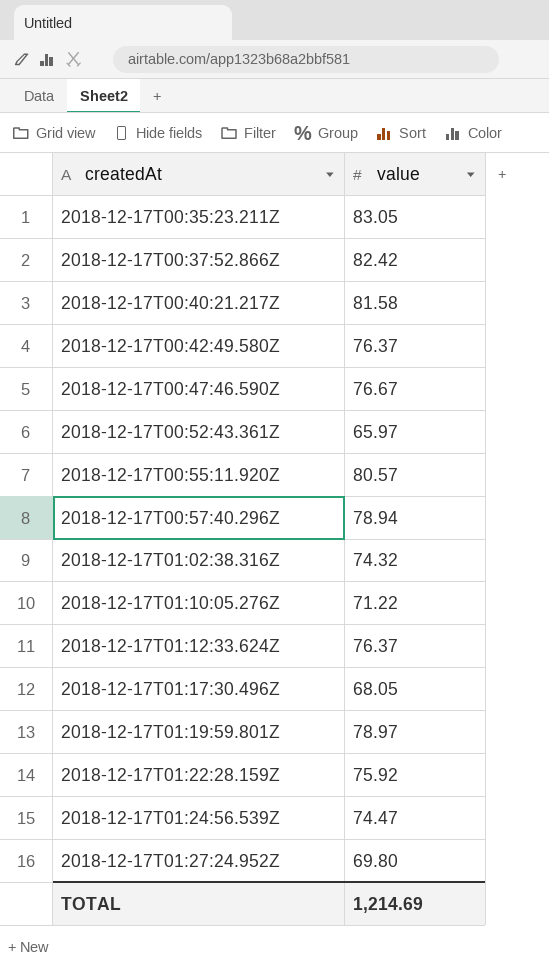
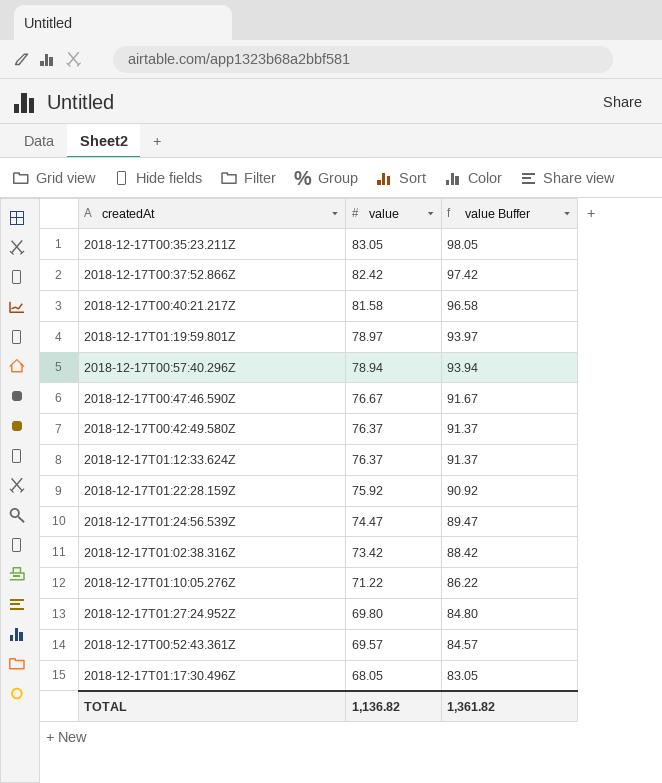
row order: createdAt ascending -> value descending
column value Buffer | formula: none -> [value] + 15
row 2018-12-17T00:55:11.920Z: 80.57 -> none
2018-12-17T01:02:38.316Z | value: 74.32 -> 73.42
2018-12-17T00:52:43.361Z | value: 65.97 -> 69.57
TOTAL | value: 1,214.69 -> 1,136.82

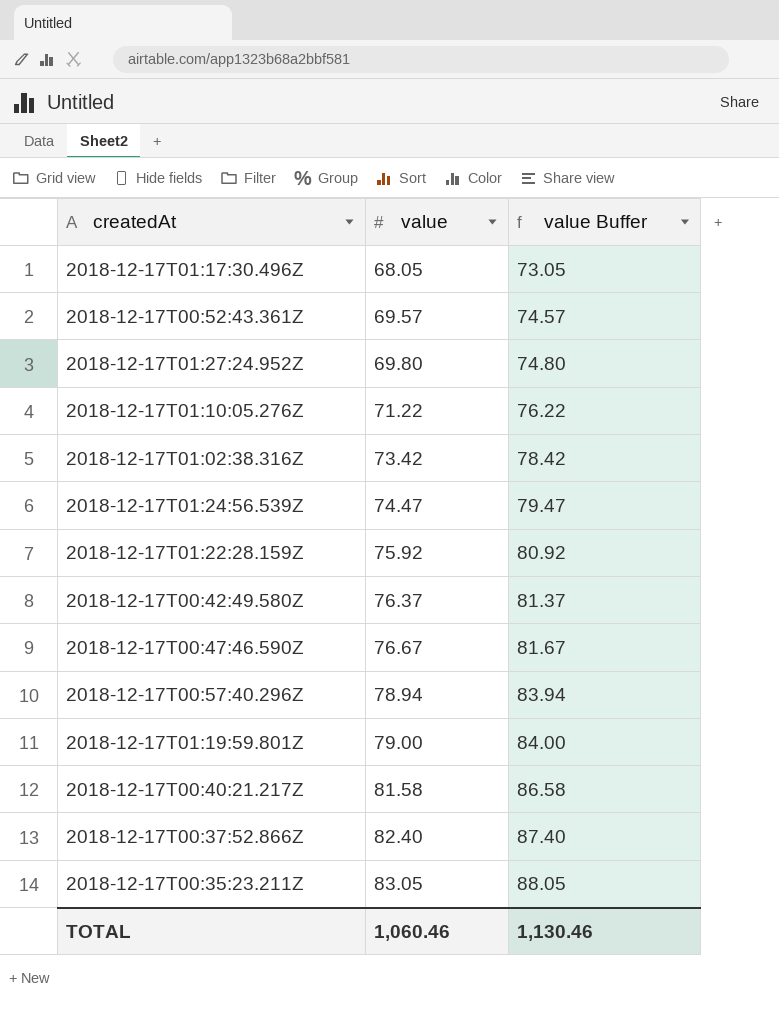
row order: value descending -> value ascending
column value Buffer | formula: [value] + 15 -> [value] + 5
row 2018-12-17T01:12:33.624Z: 76.37 | 91.37 -> none
2018-12-17T01:19:59.801Z | value: 78.97 -> 79.00
2018-12-17T00:37:52.866Z | value: 82.42 -> 82.40
TOTAL | value: 1,136.82 -> 1,060.46
TOTAL | value Buffer: 1,361.82 -> 1,130.46

